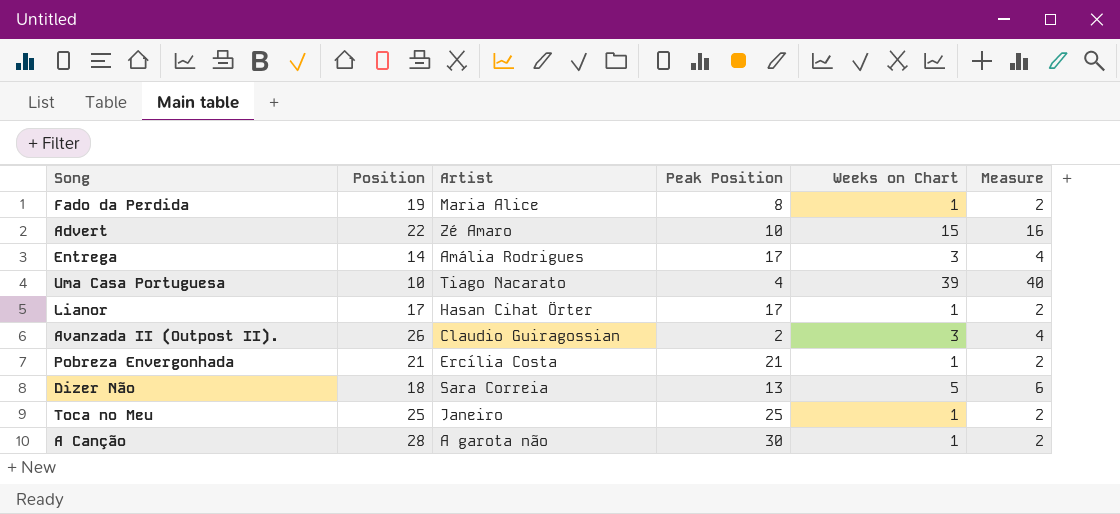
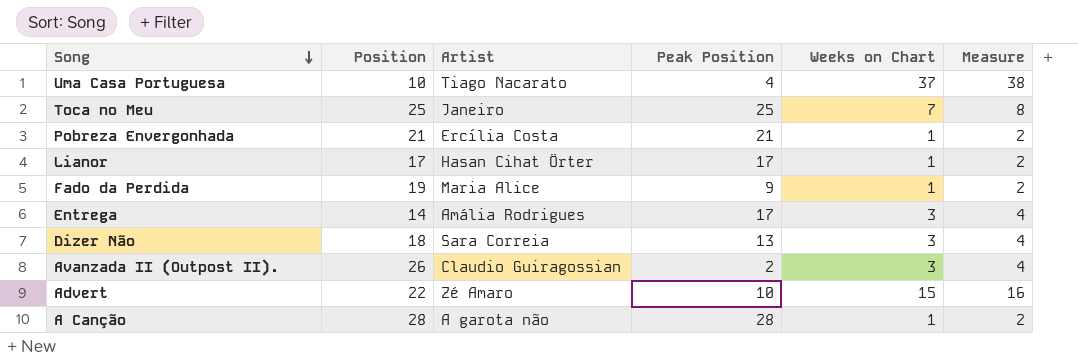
row order: none -> Song descending
Uma Casa Portuguesa | Weeks on Chart: 39 -> 37
Uma Casa Portuguesa | Measure: 40 -> 38
Toca no Meu | Weeks on Chart: 1 -> 7
Toca no Meu | Measure: 2 -> 8
Fado da Perdida | Peak Position: 8 -> 9
Dizer Não | Weeks on Chart: 5 -> 3
Dizer Não | Measure: 6 -> 4
A Canção | Peak Position: 30 -> 28

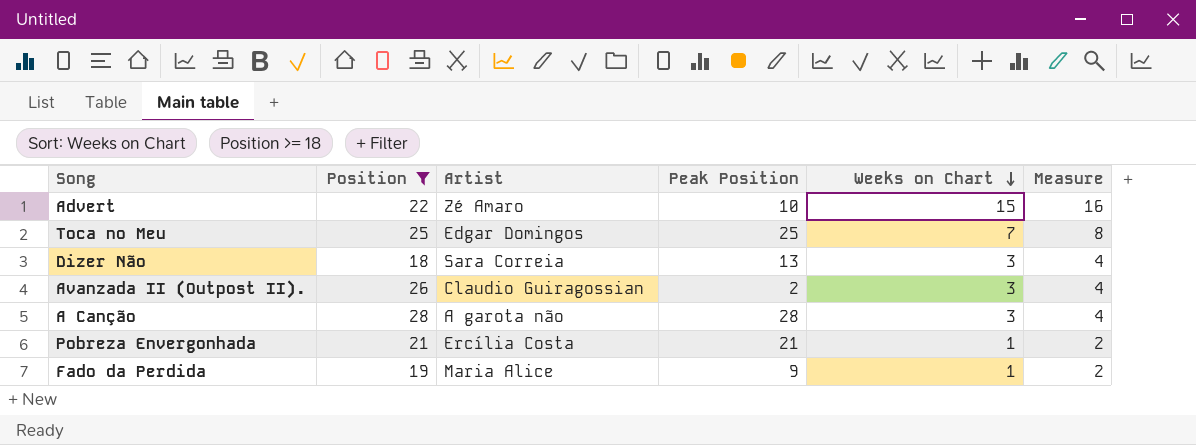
filter: none -> Position >= 18
row order: Song descending -> Weeks on Chart descending
Toca no Meu | Artist: Janeiro -> Edgar Domingos
A Canção | Weeks on Chart: 1 -> 3
A Canção | Measure: 2 -> 4

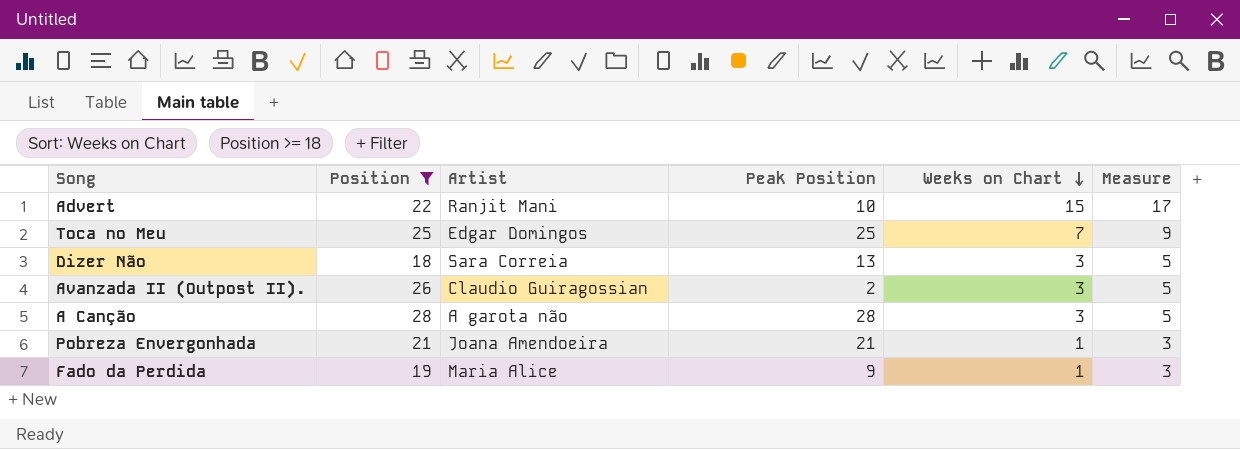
column Measure | formula: [Weeks on Chart] + 1 -> [Weeks on Chart] + 2
Advert | Artist: Zé Amaro -> Ranjit Mani
Pobreza Envergonhada | Artist: Ercília Costa -> Joana Amendoeira

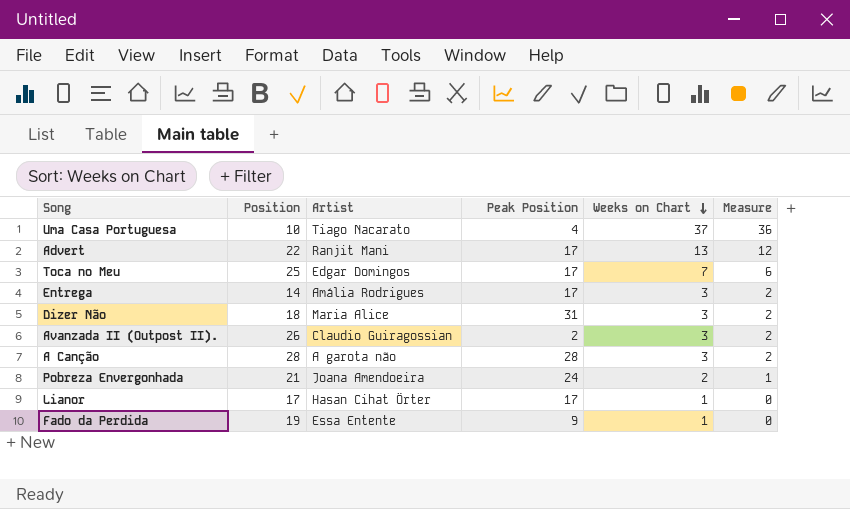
filter: Position >= 18 -> none
column Measure | formula: [Weeks on Chart] + 2 -> [Weeks on Chart] - 1
Advert | Peak Position: 10 -> 17
Advert | Weeks on Chart: 15 -> 13
Toca no Meu | Peak Position: 25 -> 17
Dizer Não | Artist: Sara Correia -> Maria Alice
Dizer Não | Peak Position: 13 -> 31
Pobreza Envergonhada | Peak Position: 21 -> 24
Pobreza Envergonhada | Weeks on Chart: 1 -> 2
Fado da Perdida | Artist: Maria Alice -> Essa Entente

